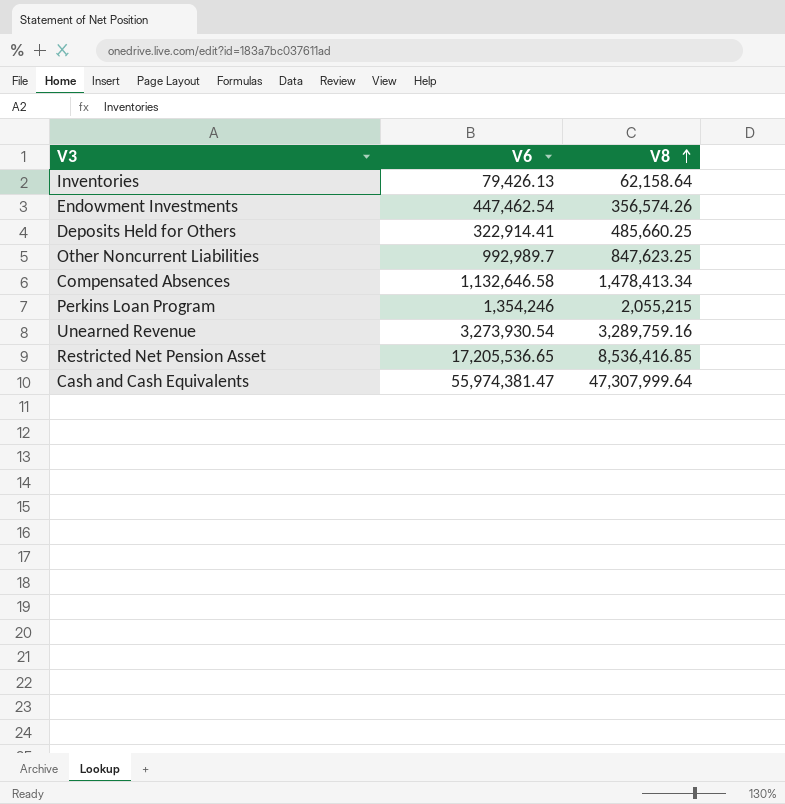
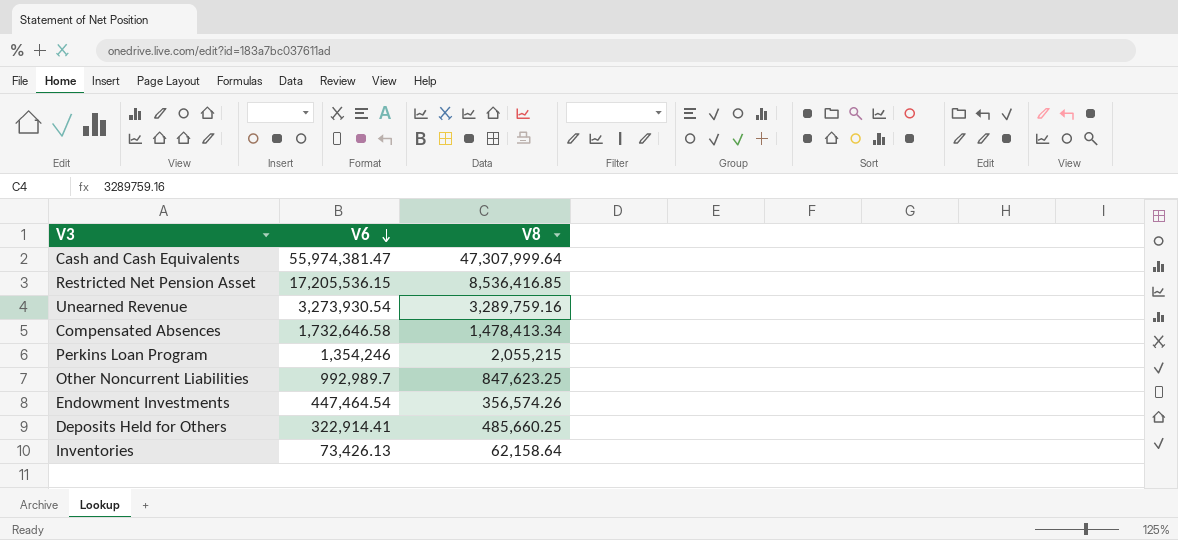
row order: V8 ascending -> V6 descending
Restricted Net Pension Asset | V6: 17,205,536.65 -> 17,205,536.15
Compensated Absences | V6: 1,132,646.58 -> 1,732,646.58
Endowment Investments | V6: 447,462.54 -> 447,464.54
Inventories | V6: 79,426.13 -> 73,426.13

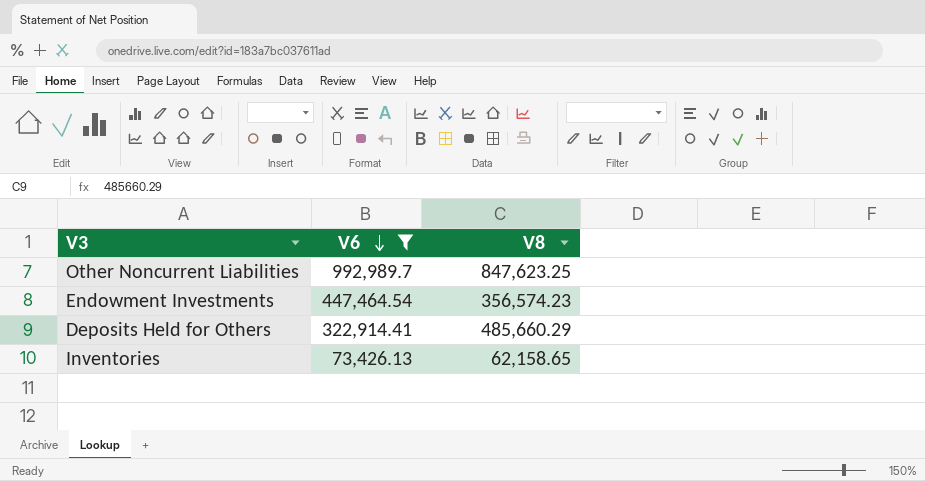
filter: none -> V6 <= 992,989.7
Endowment Investments | V8: 356,574.26 -> 356,574.23
Deposits Held for Others | V8: 485,660.25 -> 485,660.29
Inventories | V8: 62,158.64 -> 62,158.65

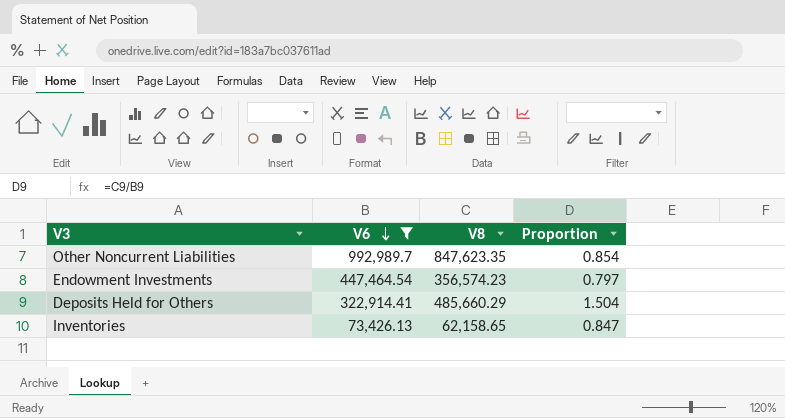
column Proportion | formula: none -> [V8] / [V6]
Other Noncurrent Liabilities | V8: 847,623.25 -> 847,623.35

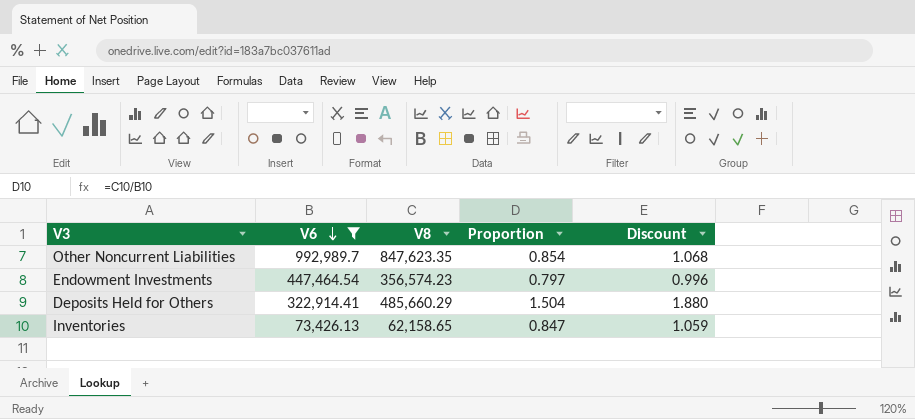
column Discount | formula: none -> [Proportion] * 1.25

